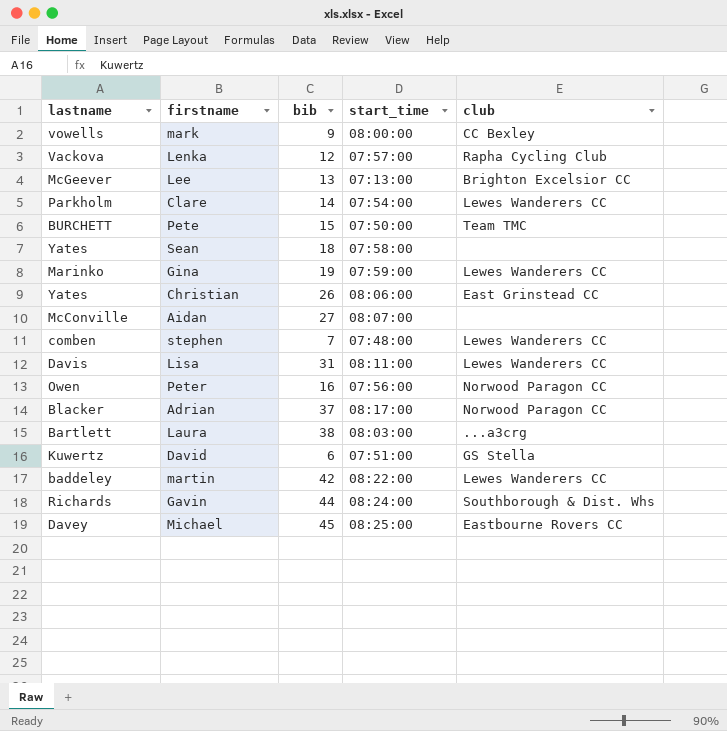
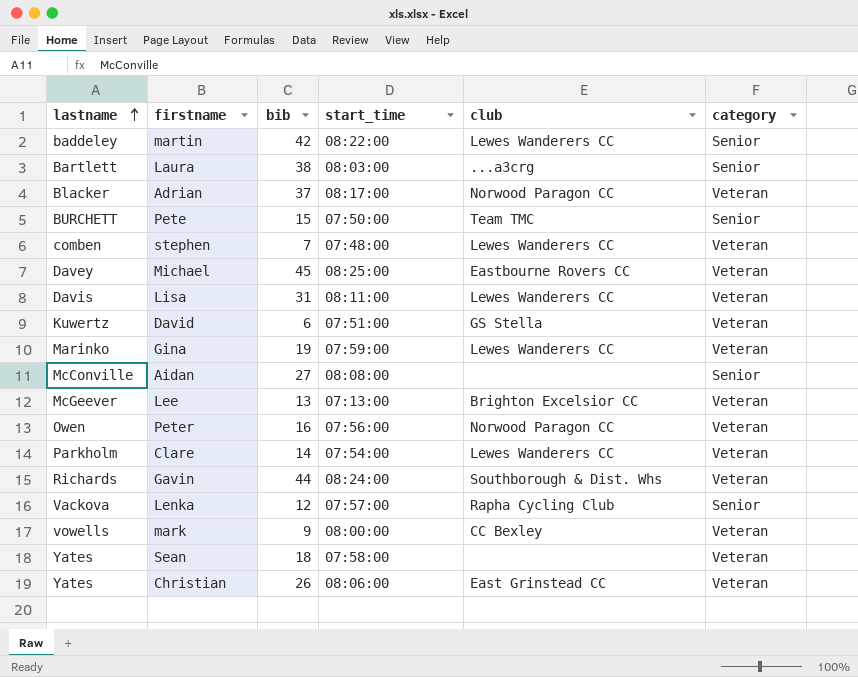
row order: none -> lastname ascending
column category | position: none -> 6
Aidan | start_time: 08:07:00 -> 08:08:00

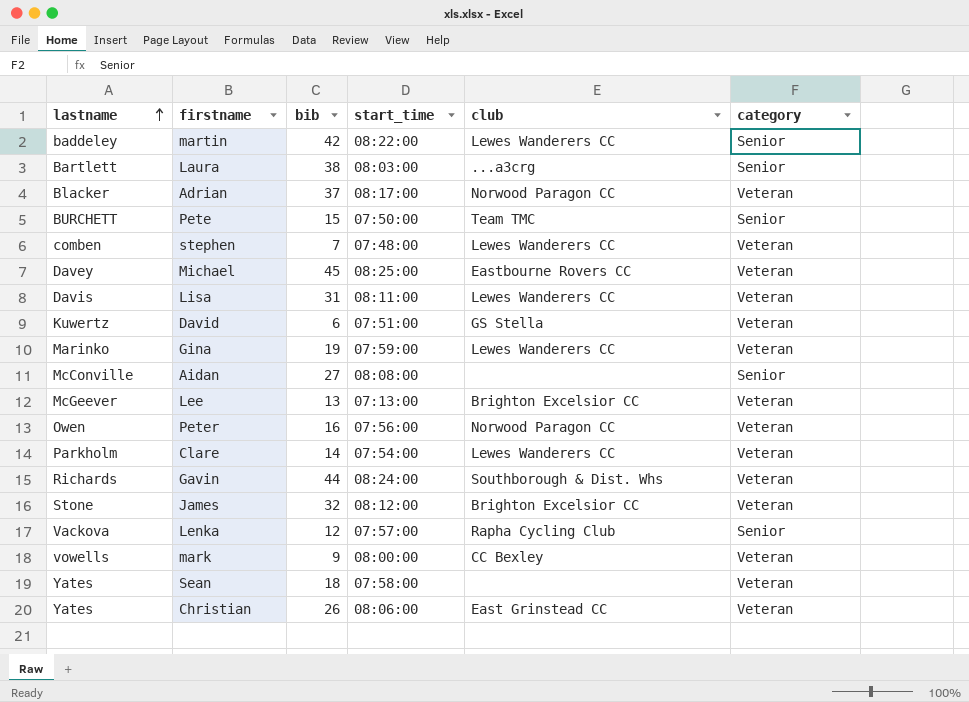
row James: none -> Stone | 32 | 08:12:00 | Brighton Excelsior CC | Veteran

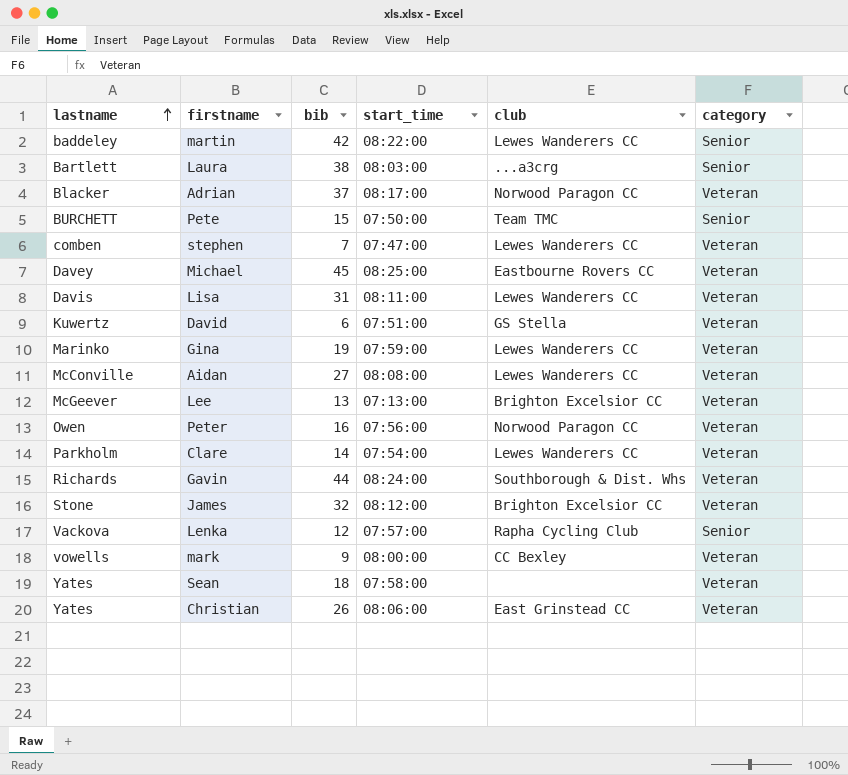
stephen | start_time: 07:48:00 -> 07:47:00
Aidan | club: none -> Lewes Wanderers CC
Aidan | category: Senior -> Veteran

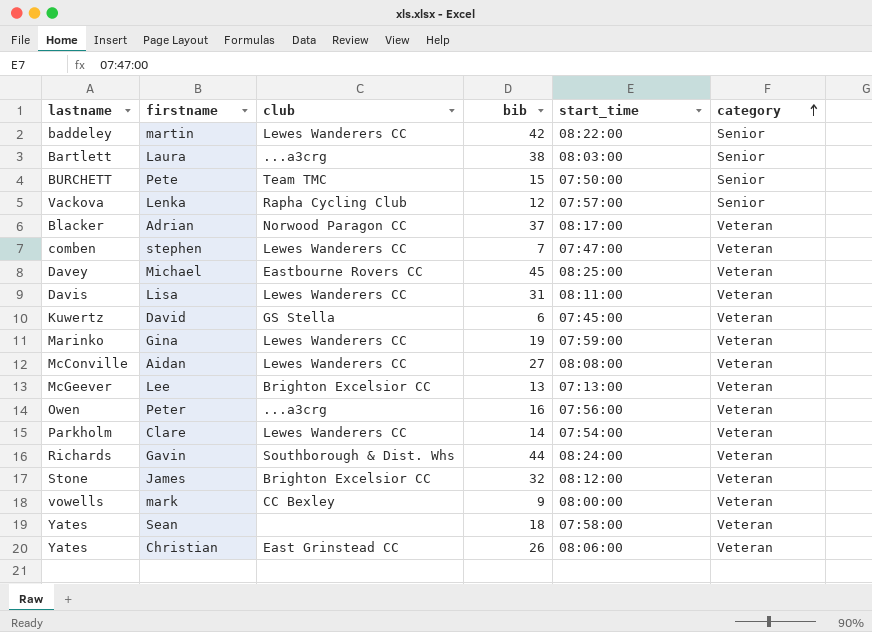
row order: lastname ascending -> category ascending
column club | position: 5 -> 3
David | start_time: 07:51:00 -> 07:45:00
Peter | club: Norwood Paragon CC -> ...a3crg

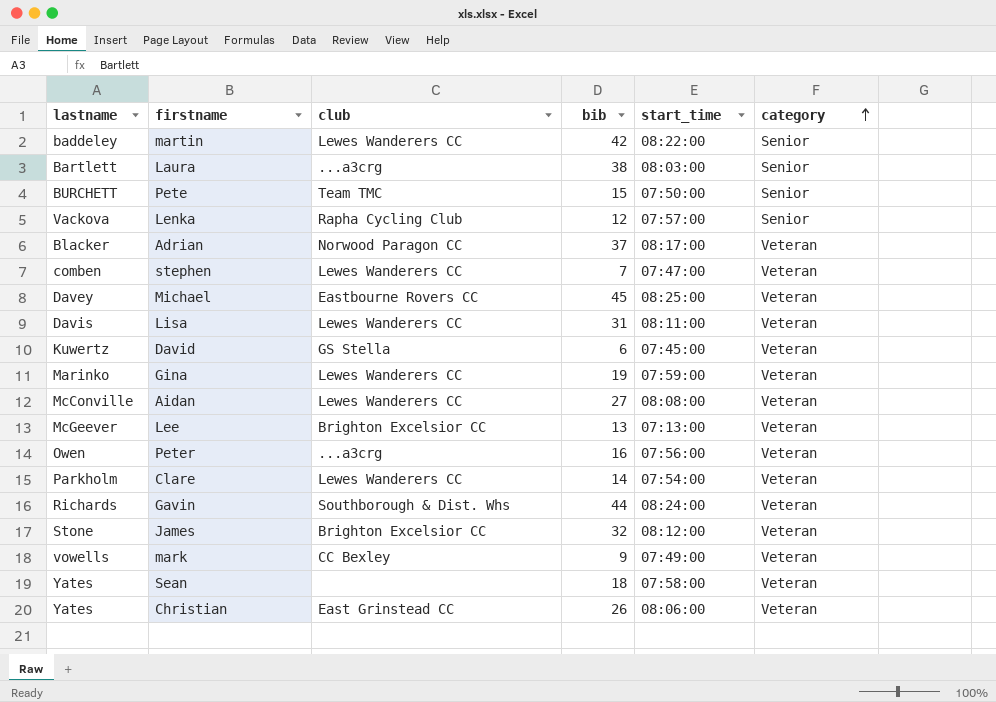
mark | start_time: 08:00:00 -> 07:49:00

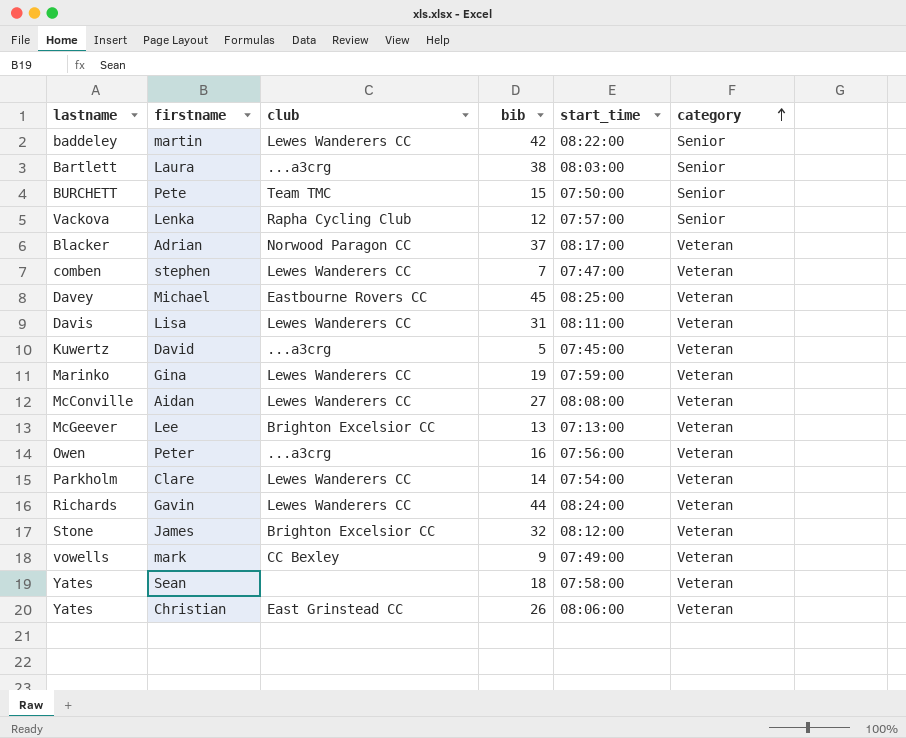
David | club: GS Stella -> ...a3crg
David | bib: 6 -> 5
Gavin | club: Southborough & Dist. Whs -> Lewes Wanderers CC

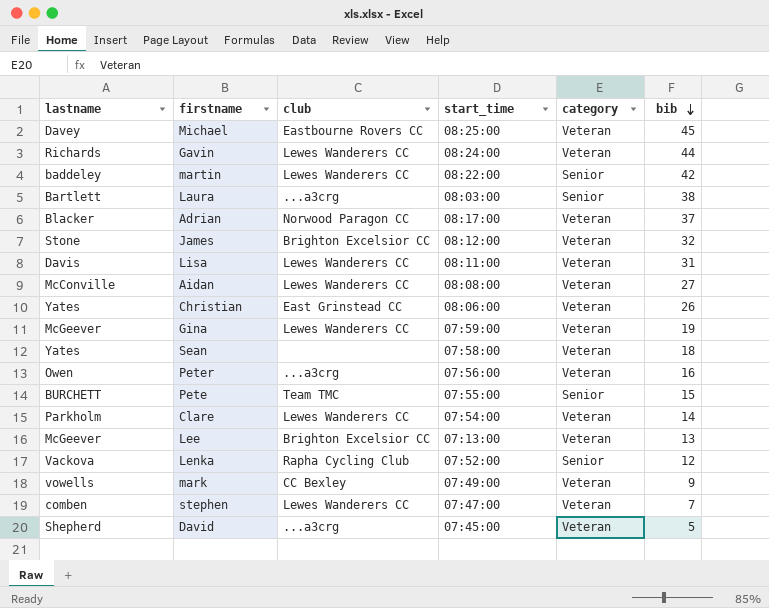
row order: category ascending -> bib descending
column bib | position: 4 -> 6
Gina | lastname: Marinko -> McGeever
Pete | start_time: 07:50:00 -> 07:55:00
Lenka | start_time: 07:57:00 -> 07:52:00
David | lastname: Kuwertz -> Shepherd

